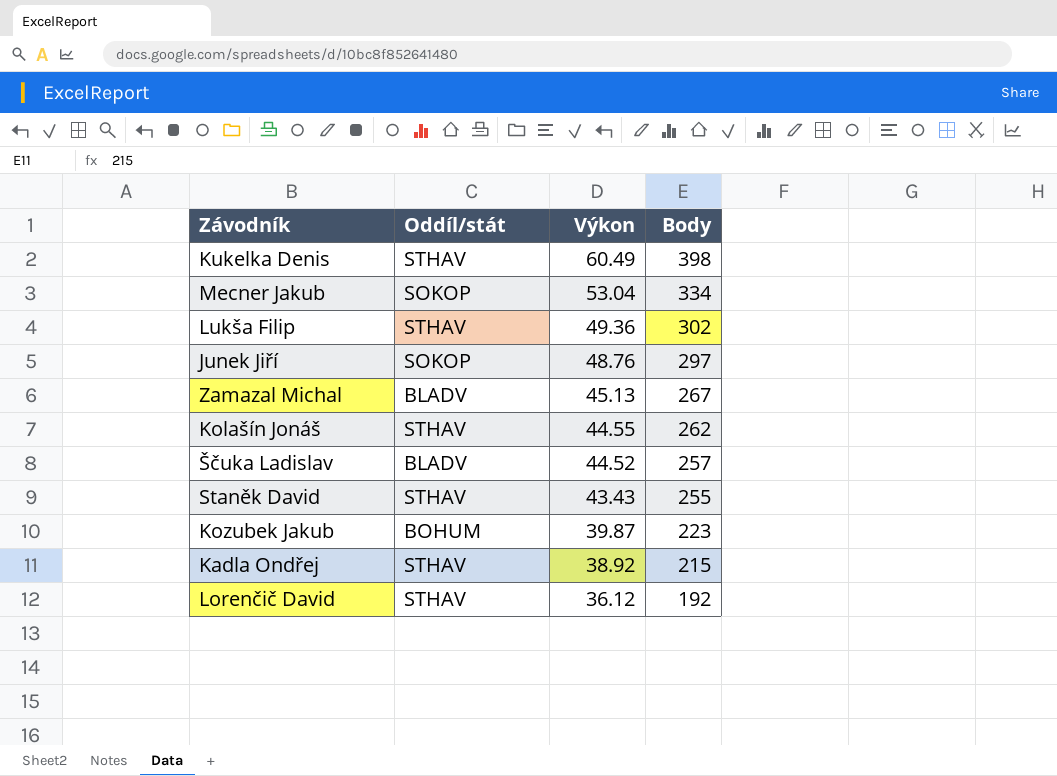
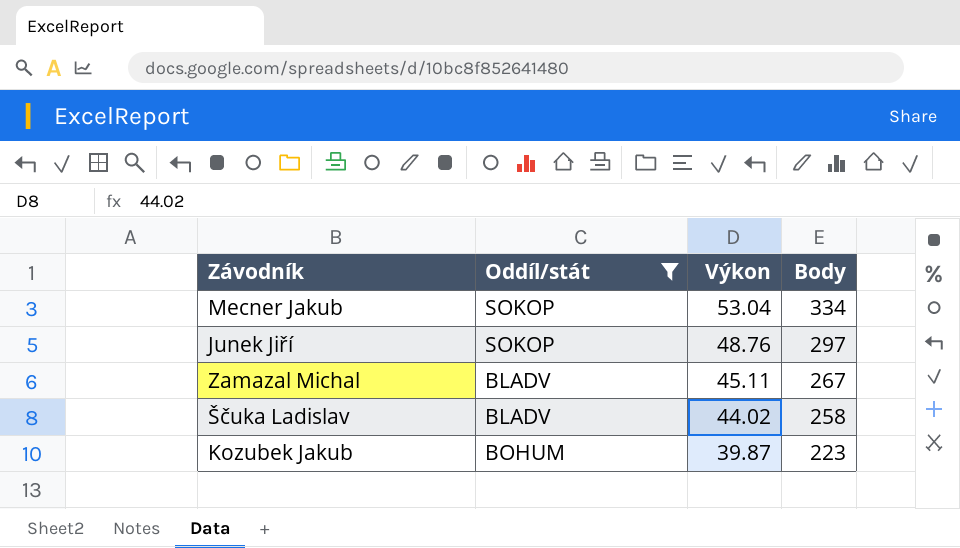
filter: none -> Oddíl/stát != STHAV
Zamazal Michal | Výkon: 45.13 -> 45.11
Ščuka Ladislav | Výkon: 44.52 -> 44.02
Ščuka Ladislav | Body: 257 -> 258

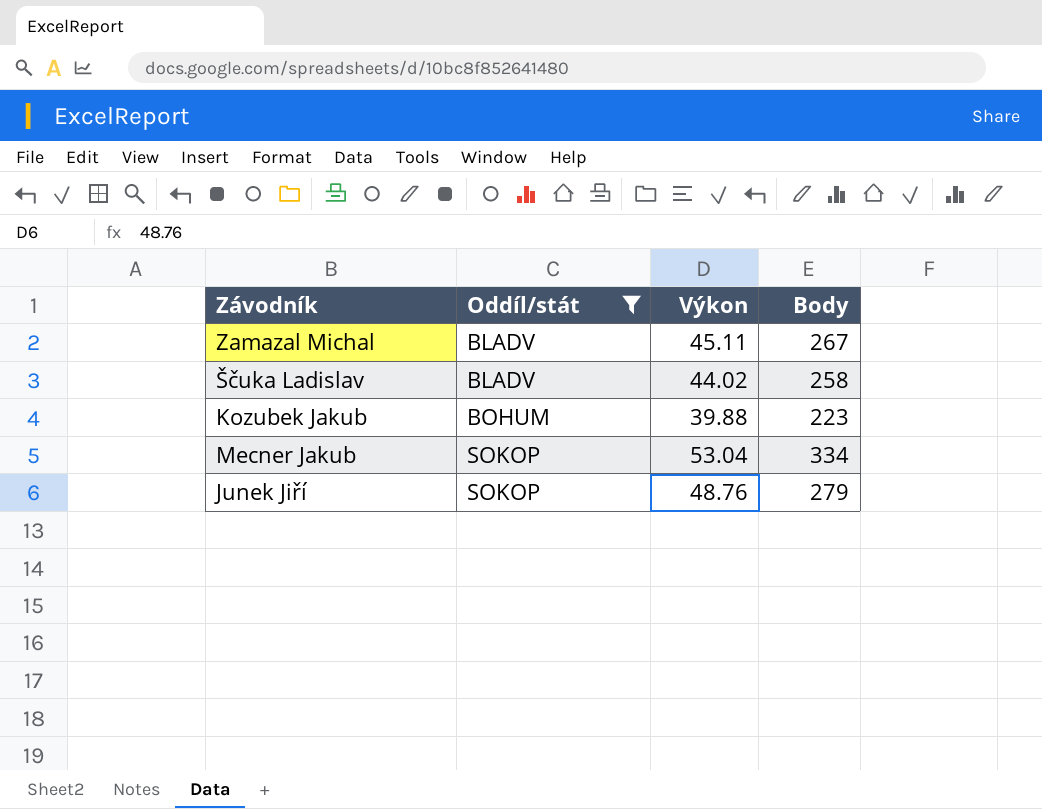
row order: Výkon descending -> Oddíl/stát ascending
Kozubek Jakub | Výkon: 39.87 -> 39.88
Junek Jiří | Body: 297 -> 279

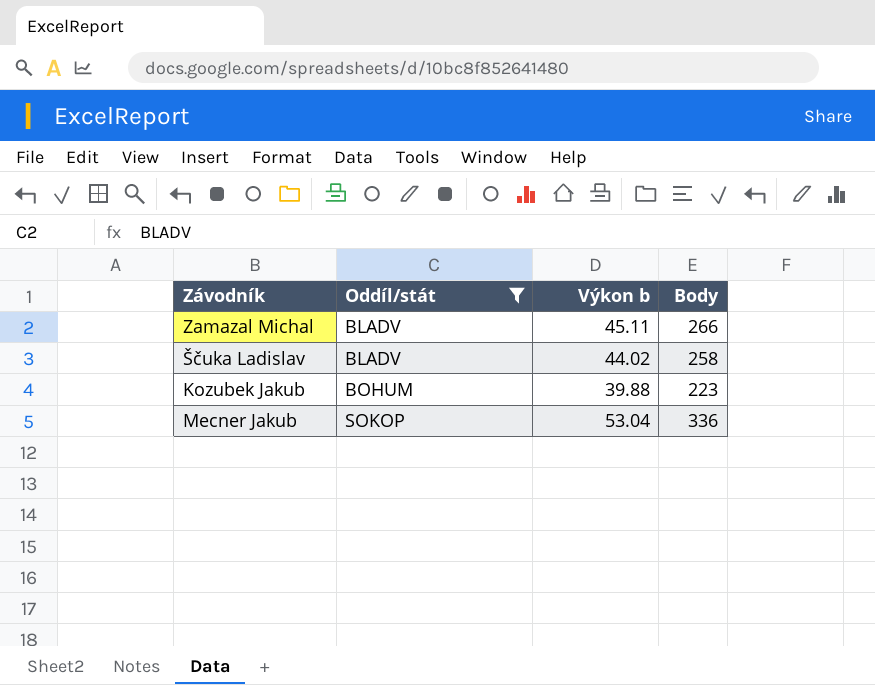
column name: Výkon -> Výkon b
row Junek Jiří: SOKOP | 48.76 | 279 -> none
Zamazal Michal | Body: 267 -> 266
Mecner Jakub | Body: 334 -> 336

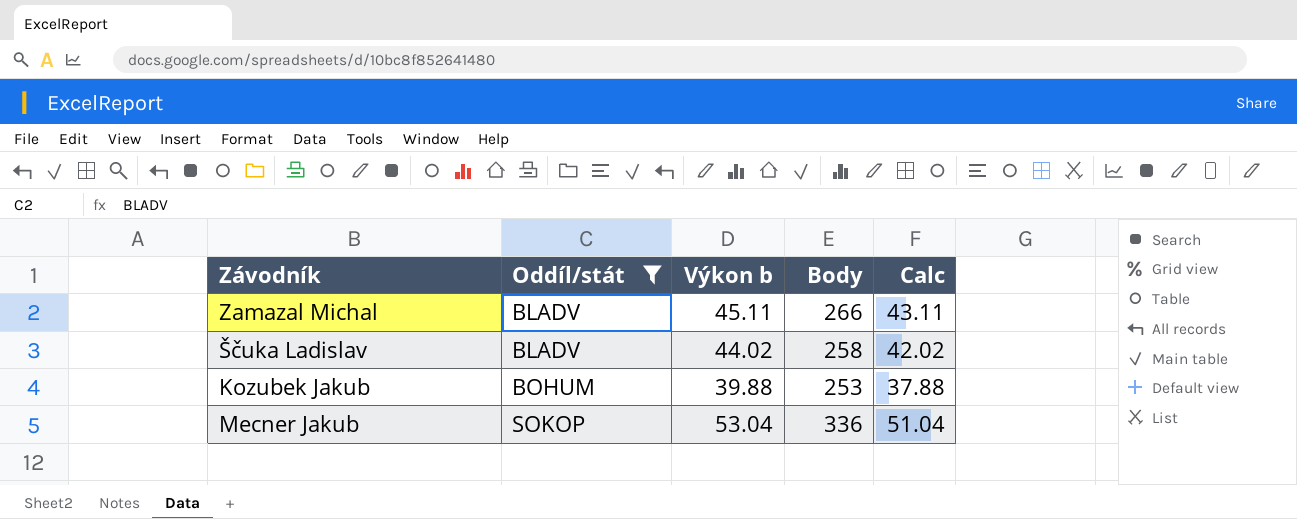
column Calc | formula: none -> [Výkon b] - 2
Kozubek Jakub | Body: 223 -> 253

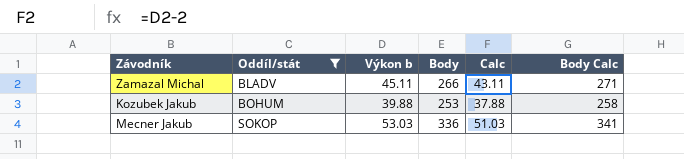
column Body Calc | formula: none -> [Body] + 5
row Ščuka Ladislav: BLADV | 44.02 | 258 | 42.02 -> none
Mecner Jakub | Výkon b: 53.04 -> 53.03
Mecner Jakub | Calc: 51.04 -> 51.03

